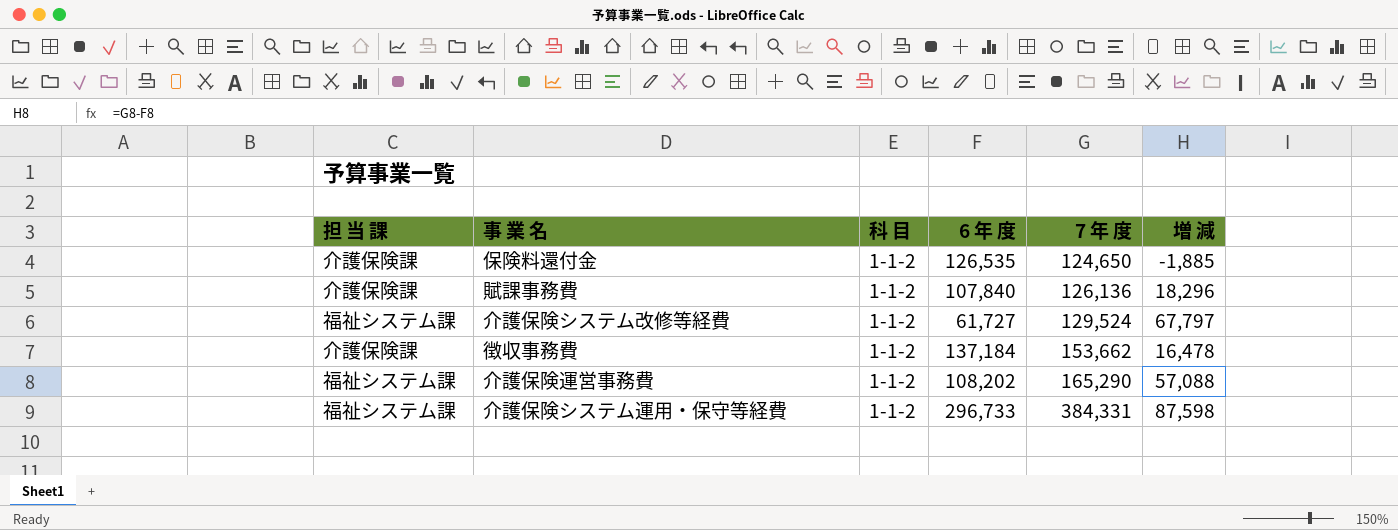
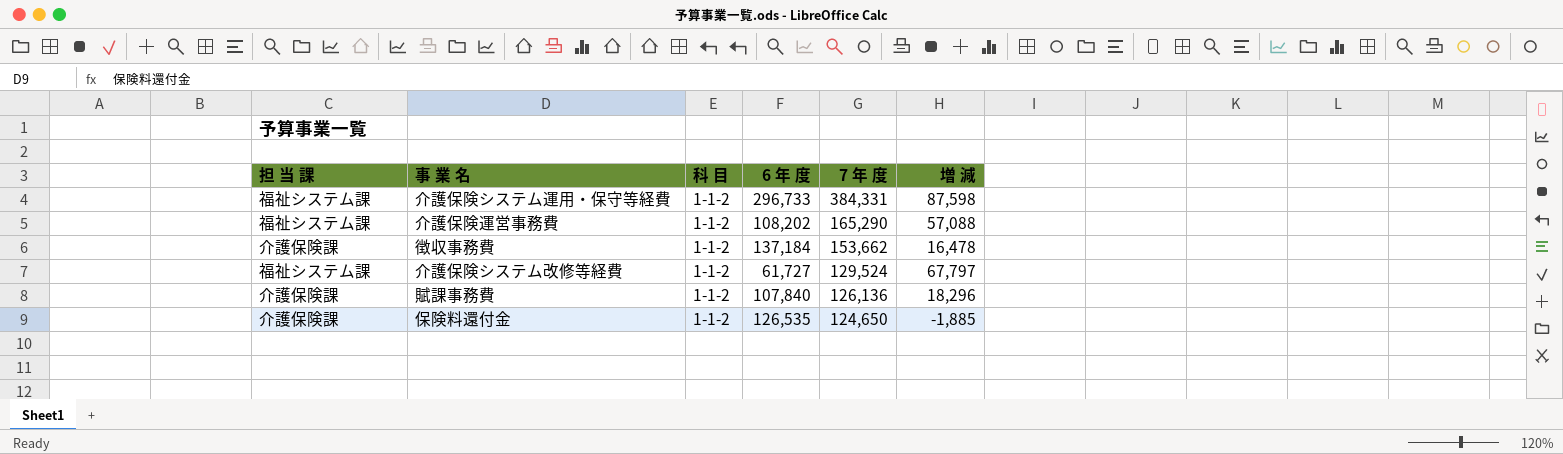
row order: 7 年 度 ascending -> 7 年 度 descending

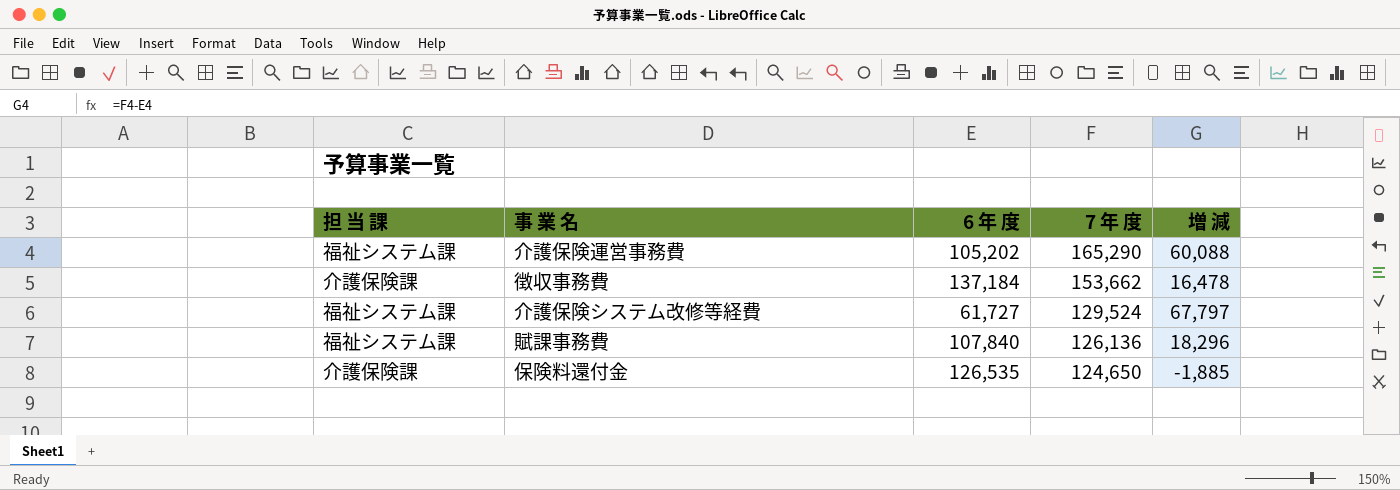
column 科 目 | position: 3 -> none
row 介護保険システム運用・保守等経費: 福祉システム課 | 1-1-2 | 296,733 | 384,331 | 87,598 -> none
介護保険運営事務費 | 6 年 度: 108,202 -> 105,202
介護保険運営事務費 | 増 減: 57,088 -> 60,088
賦課事務費 | 担 当 課: 介護保険課 -> 福祉システム課

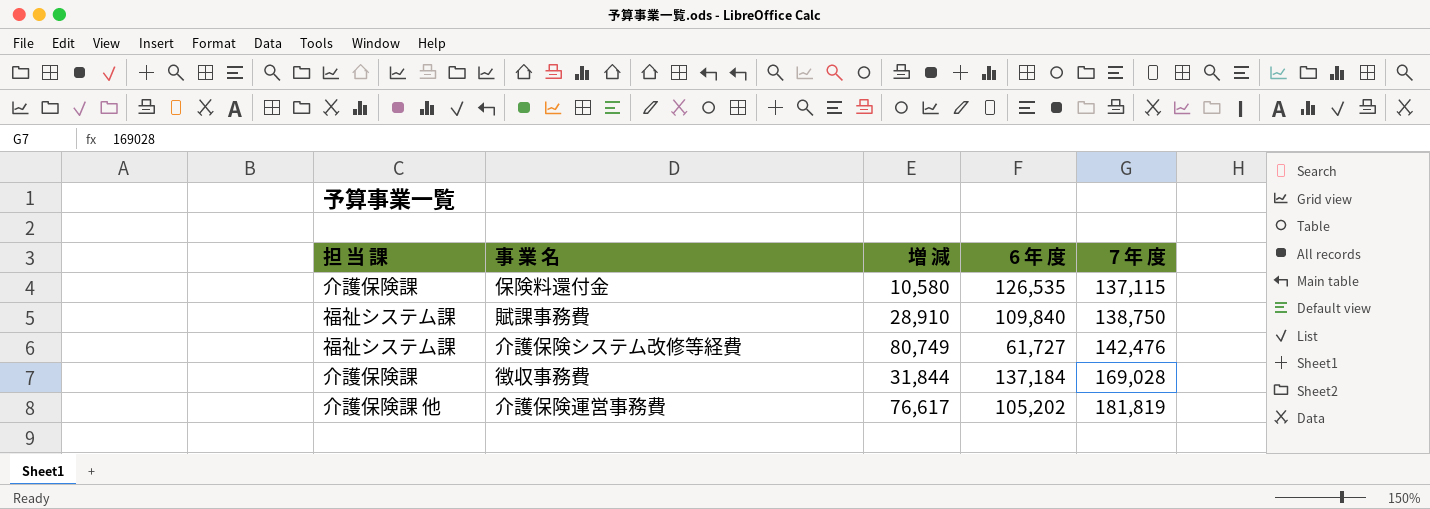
row order: 7 年 度 descending -> 7 年 度 ascending
column 増 減 | position: 5 -> 3
保険料還付金 | 増 減: -1,885 -> 10,580
保険料還付金 | 7 年 度: 124,650 -> 137,115
賦課事務費 | 増 減: 18,296 -> 28,910
賦課事務費 | 6 年 度: 107,840 -> 109,840
賦課事務費 | 7 年 度: 126,136 -> 138,750
介護保険システム改修等経費 | 増 減: 67,797 -> 80,749
介護保険システム改修等経費 | 7 年 度: 129,524 -> 142,476
徴収事務費 | 増 減: 16,478 -> 31,844
徴収事務費 | 7 年 度: 153,662 -> 169,028
介護保険運営事務費 | 担 当 課: 福祉システム課 -> 介護保険課 他
介護保険運営事務費 | 増 減: 60,088 -> 76,617
介護保険運営事務費 | 7 年 度: 165,290 -> 181,819

